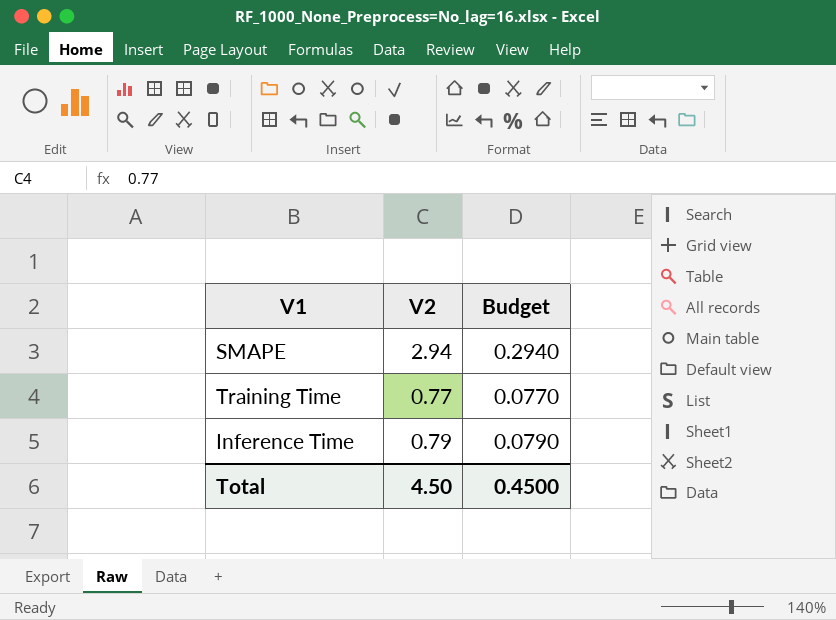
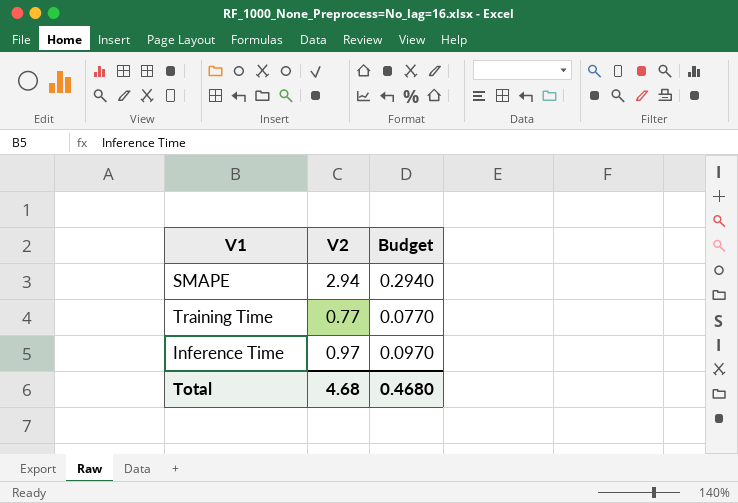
Inference Time | V2: 0.79 -> 0.97
Inference Time | Budget: 0.0790 -> 0.0970
Total | V2: 4.50 -> 4.68
Total | Budget: 0.4500 -> 0.4680

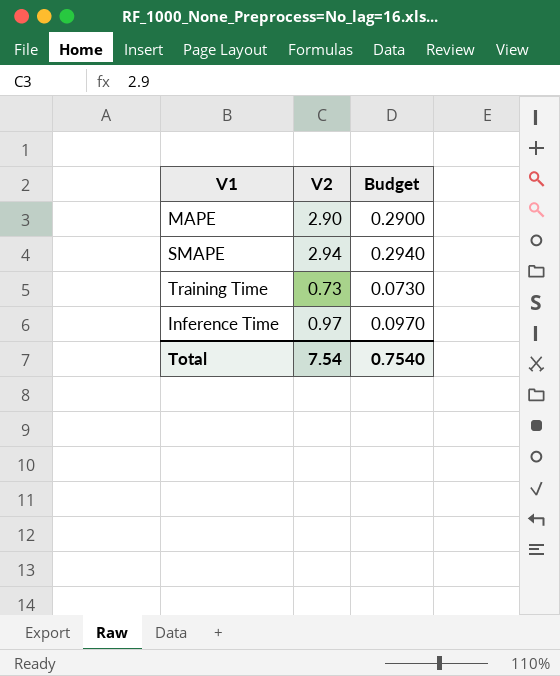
row MAPE: none -> 2.90 | 0.2900
Training Time | V2: 0.77 -> 0.73
Training Time | Budget: 0.0770 -> 0.0730
Total | V2: 4.68 -> 7.54
Total | Budget: 0.4680 -> 0.7540

